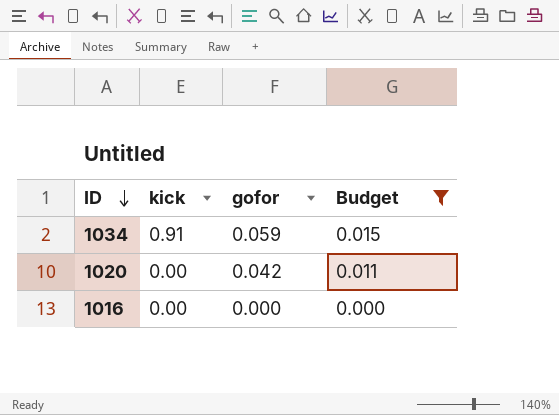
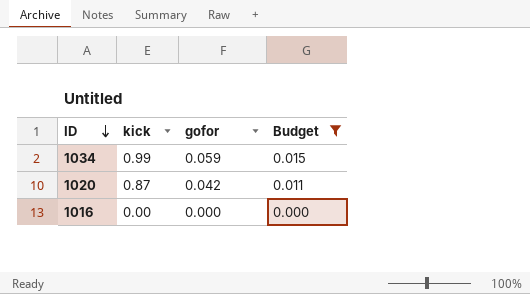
1034 | kick: 0.91 -> 0.99
1020 | kick: 0.00 -> 0.87

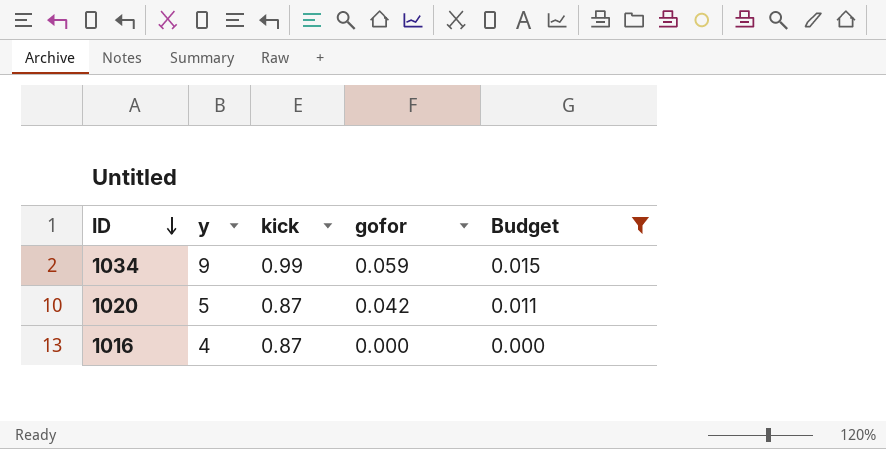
column y | position: none -> 2
1016 | kick: 0.00 -> 0.87

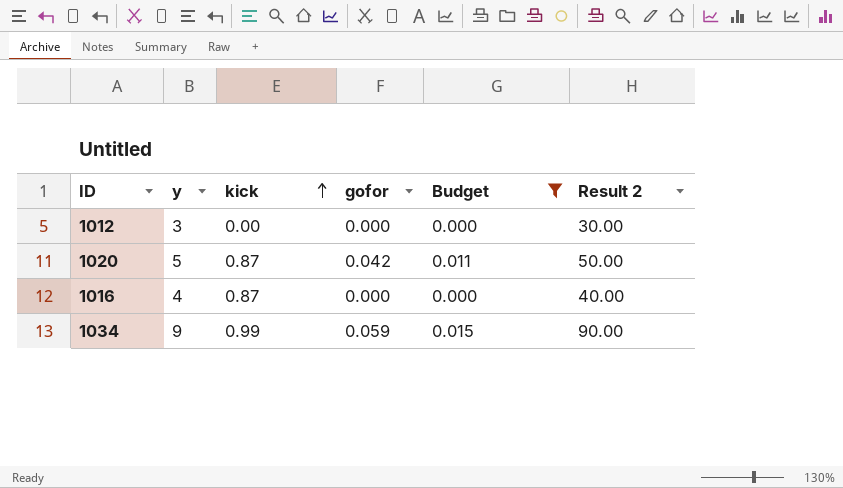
row order: ID descending -> kick ascending
column Result 2 | formula: none -> [y] * 10
row 1012: none -> 3 | 0.00 | 0.000 | 0.000 | 30.00

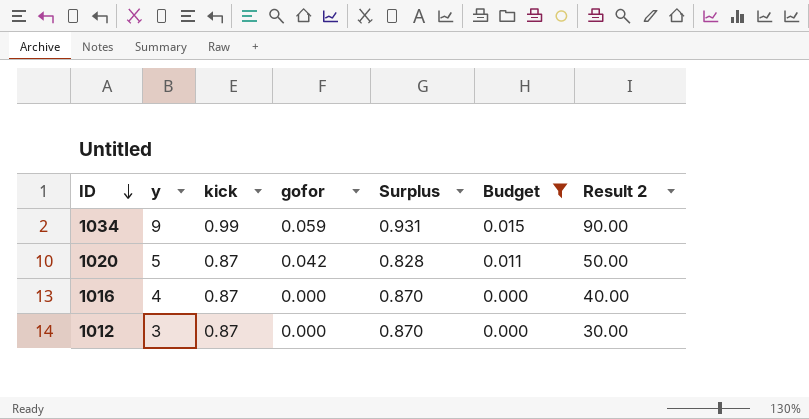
row order: kick ascending -> ID descending
column Surplus | formula: none -> [kick] - [gofor]
1012 | kick: 0.00 -> 0.87

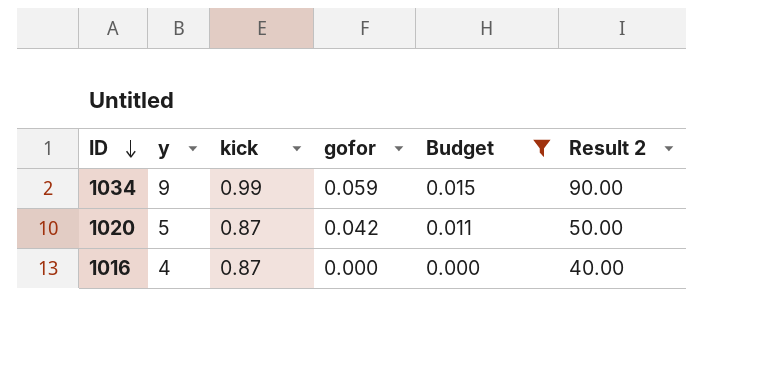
column Surplus | formula: [kick] - [gofor] -> none
row 1012: 3 | 0.87 | 0.000 | 0.870 | 0.000 | 30.00 -> none

